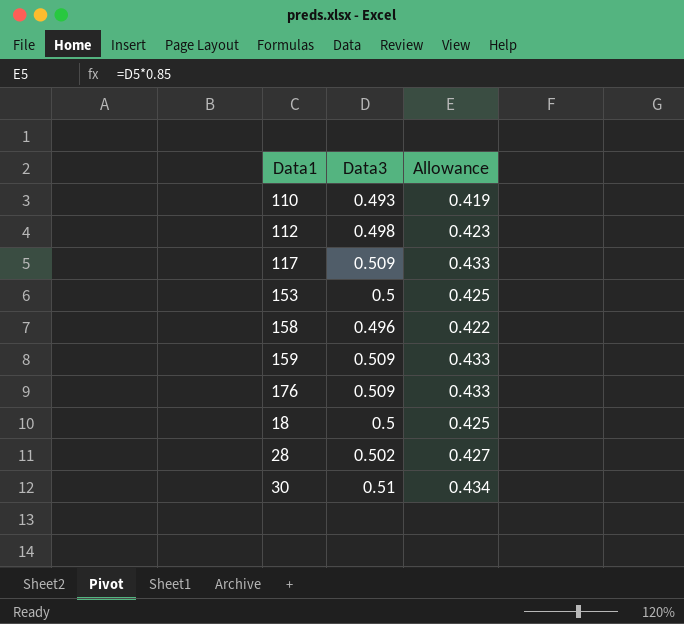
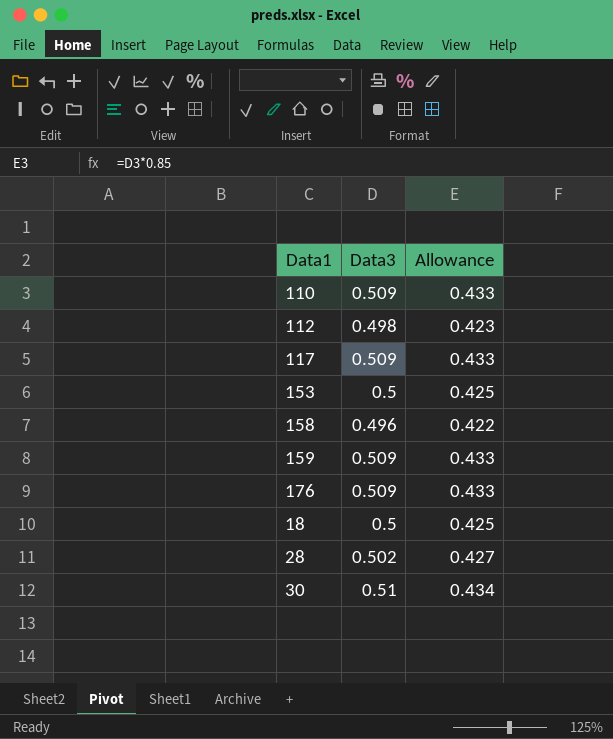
110 | Data3: 0.493 -> 0.509
110 | Allowance: 0.419 -> 0.433

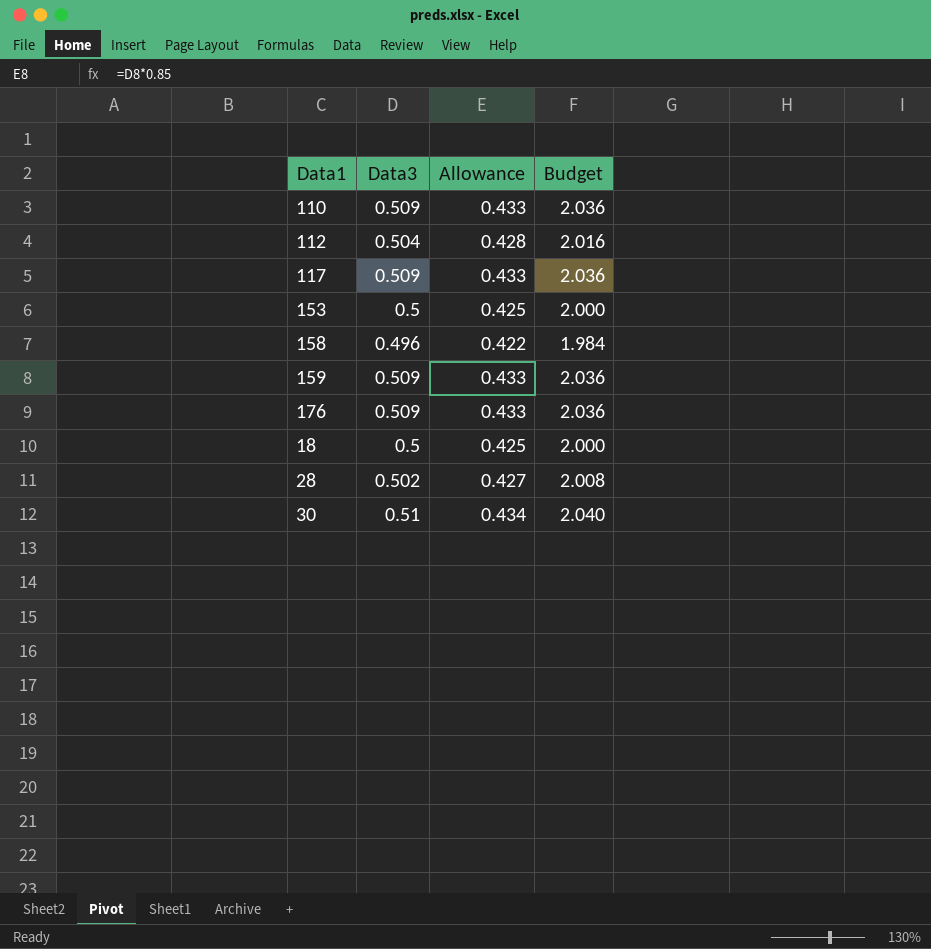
column Budget | formula: none -> [Data3] * 4
112 | Data3: 0.498 -> 0.504
112 | Allowance: 0.423 -> 0.428

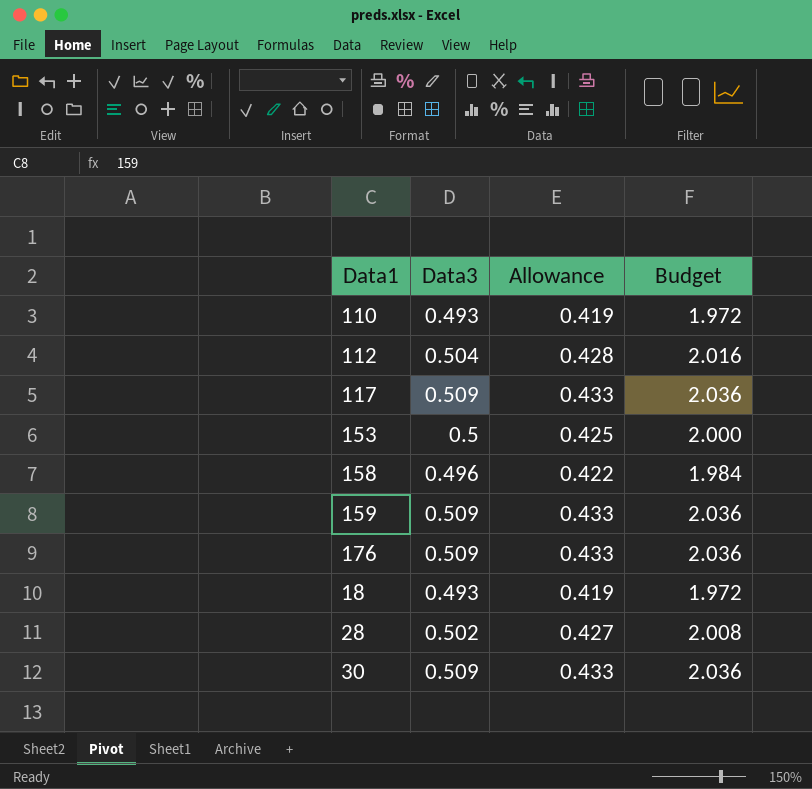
110 | Data3: 0.509 -> 0.493
110 | Allowance: 0.433 -> 0.419
110 | Budget: 2.036 -> 1.972
18 | Data3: 0.5 -> 0.493
18 | Allowance: 0.425 -> 0.419
18 | Budget: 2.000 -> 1.972
30 | Data3: 0.51 -> 0.509
30 | Allowance: 0.434 -> 0.433
30 | Budget: 2.040 -> 2.036

